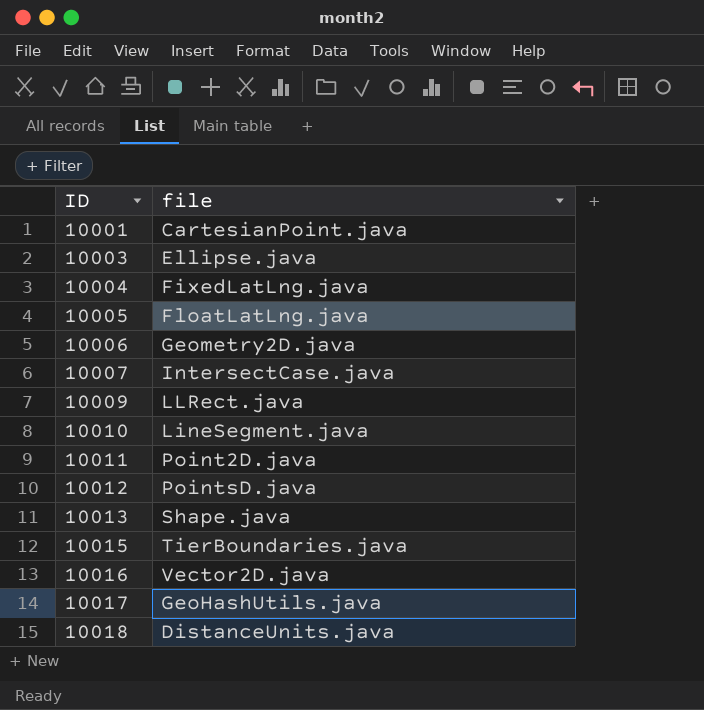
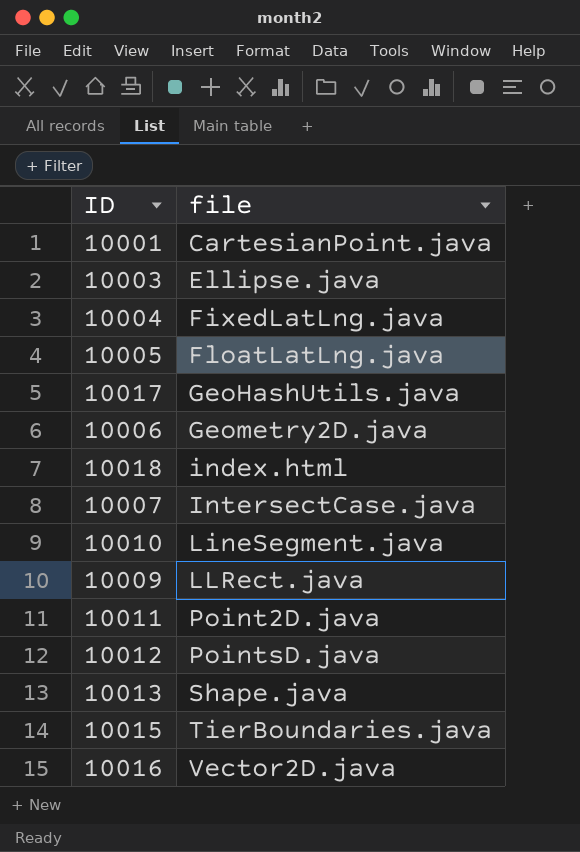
row order: ID ascending -> file ascending
10018 | file: DistanceUnits.java -> index.html

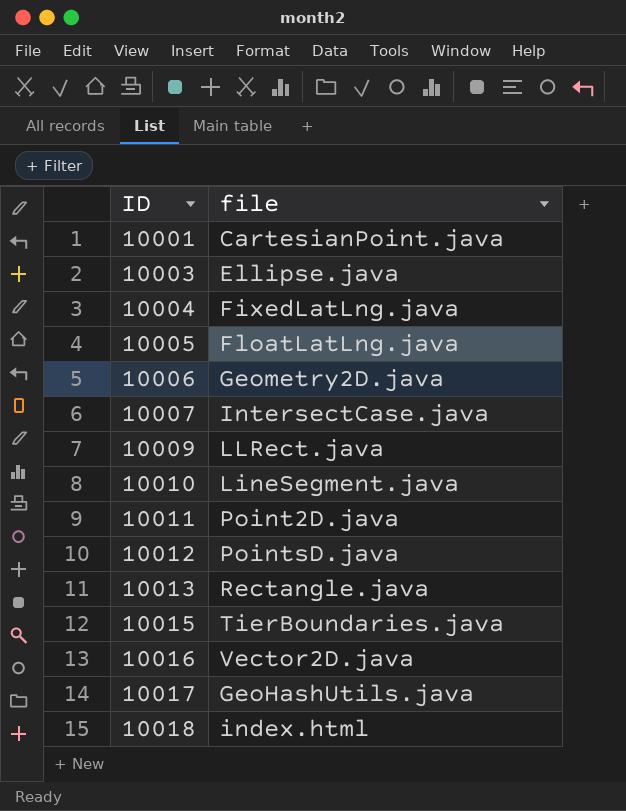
row order: file ascending -> ID ascending
10013 | file: Shape.java -> Rectangle.java

